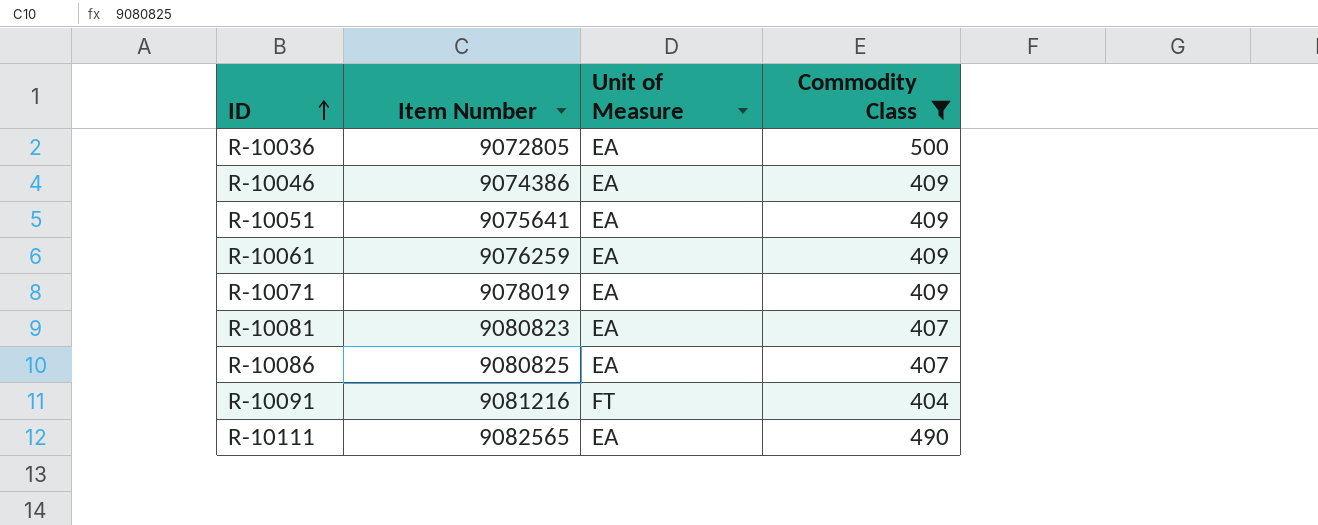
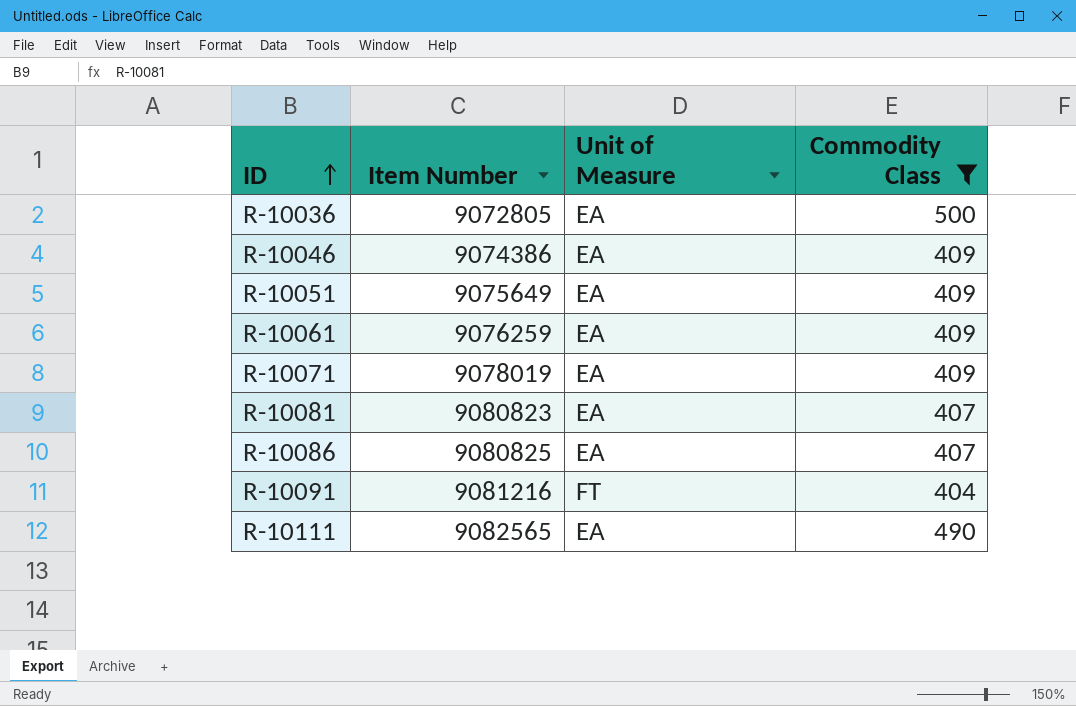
R-10051 | Item Number: 9075641 -> 9075649

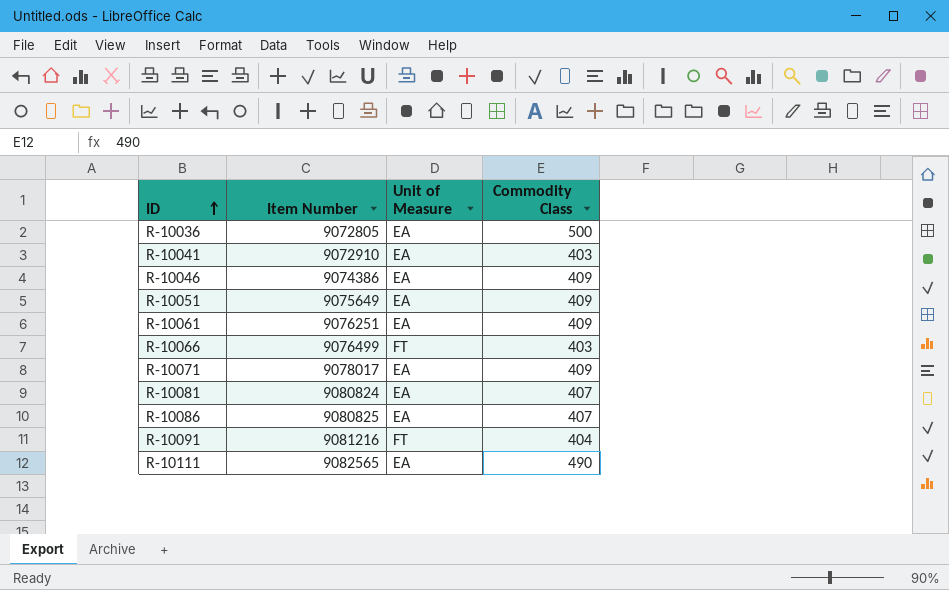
filter: Commodity Class != 403 -> none
R-10061 | Item Number: 9076259 -> 9076251
R-10071 | Item Number: 9078019 -> 9078017
R-10081 | Item Number: 9080823 -> 9080824

